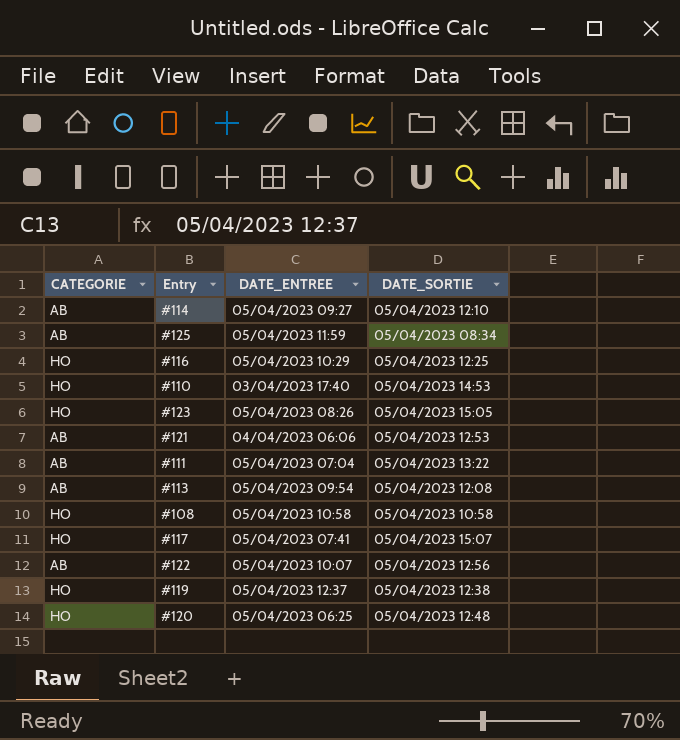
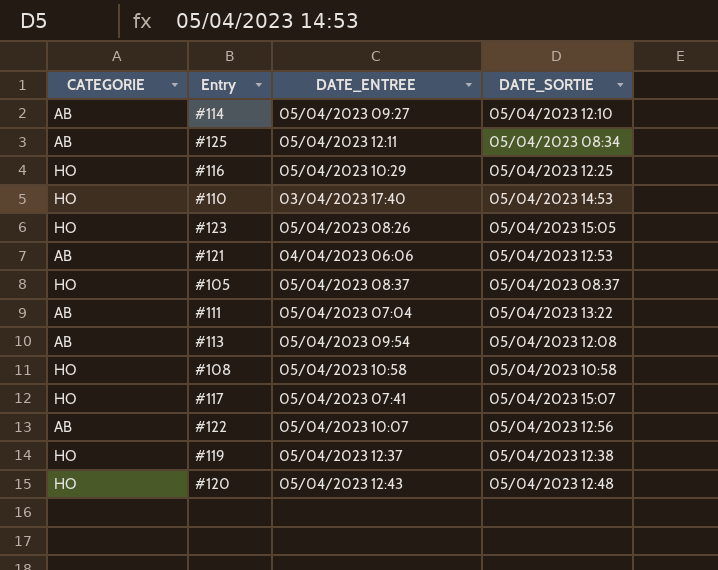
#125 | DATE_ENTREE: 05/04/2023 11:59 -> 05/04/2023 12:11
row #105: none -> HO | 05/04/2023 08:37 | 05/04/2023 08:37
#120 | DATE_ENTREE: 05/04/2023 06:25 -> 05/04/2023 12:43

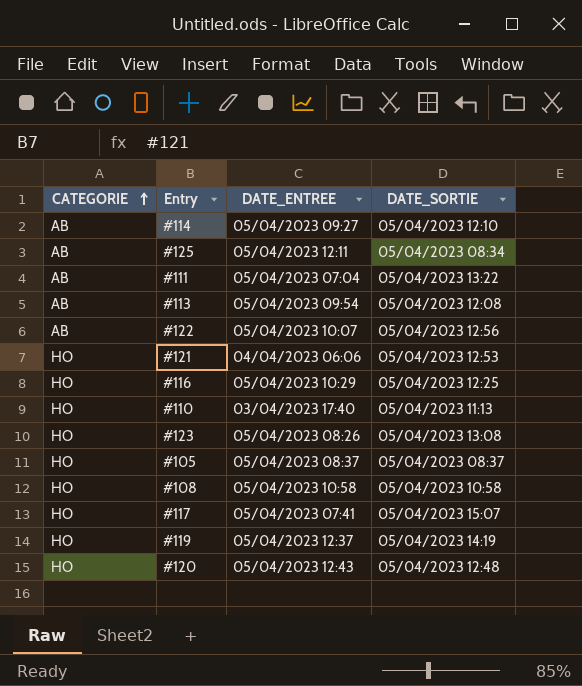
row order: none -> CATEGORIE ascending
#121 | CATEGORIE: AB -> HO
#110 | DATE_SORTIE: 05/04/2023 14:53 -> 05/04/2023 11:13
#123 | DATE_SORTIE: 05/04/2023 15:05 -> 05/04/2023 13:08
#119 | DATE_SORTIE: 05/04/2023 12:38 -> 05/04/2023 14:19

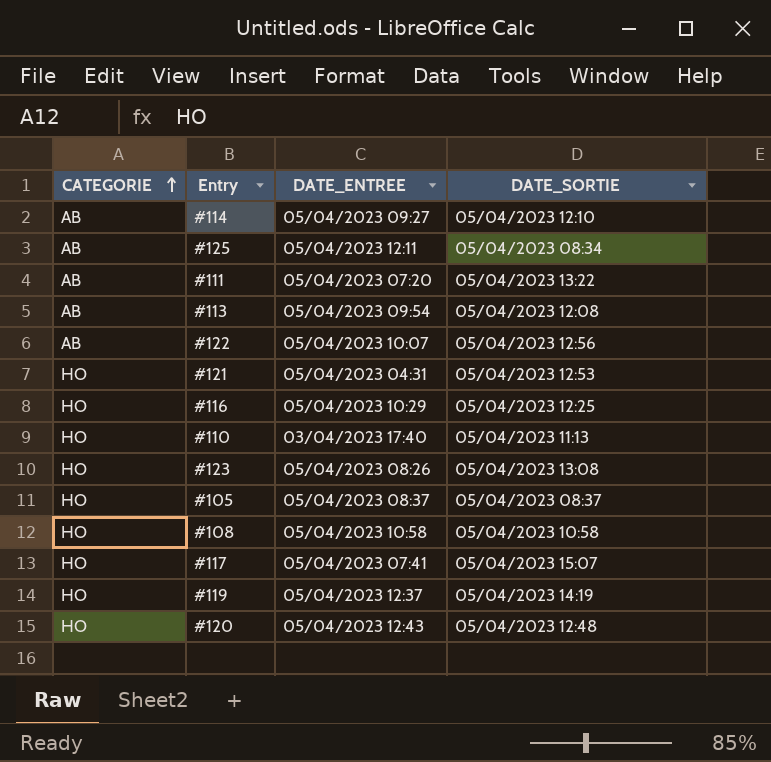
#111 | DATE_ENTREE: 05/04/2023 07:04 -> 05/04/2023 07:20
#121 | DATE_ENTREE: 04/04/2023 06:06 -> 05/04/2023 04:31

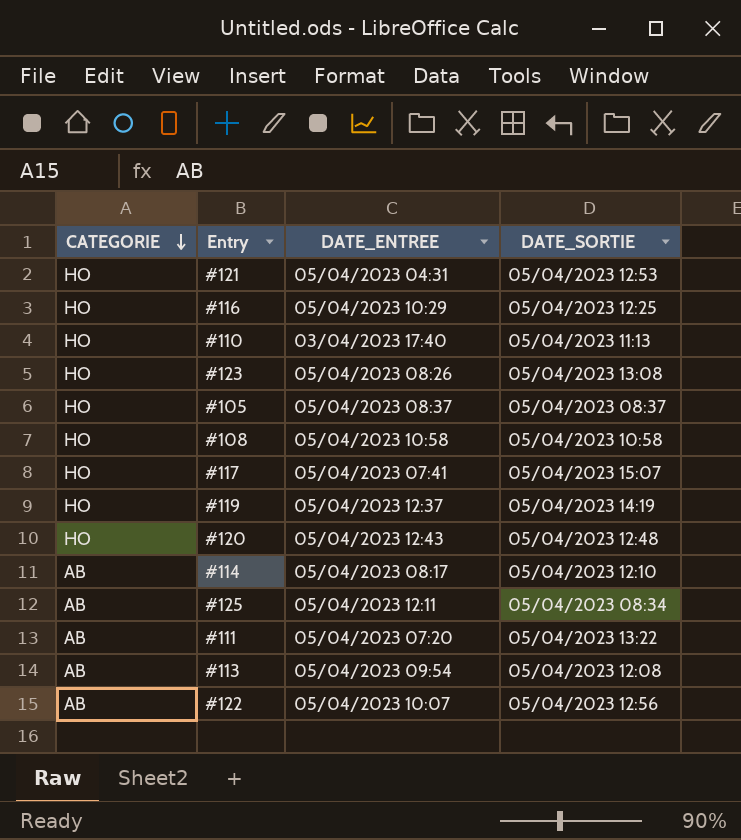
row order: CATEGORIE ascending -> CATEGORIE descending
#114 | DATE_ENTREE: 05/04/2023 09:27 -> 05/04/2023 08:17

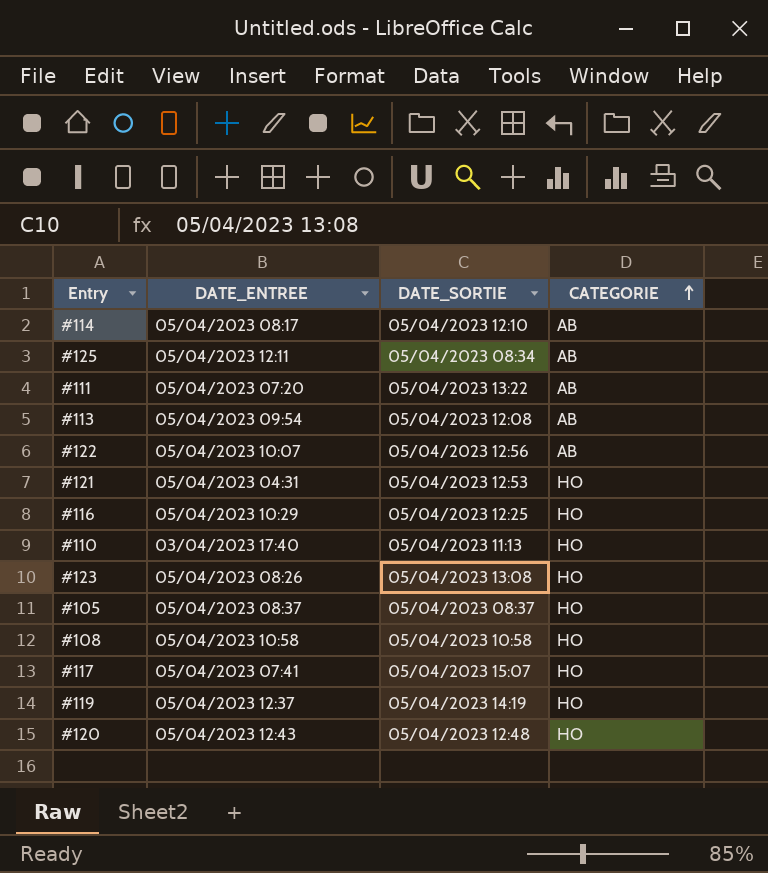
row order: CATEGORIE descending -> CATEGORIE ascending
column CATEGORIE | position: 1 -> 4

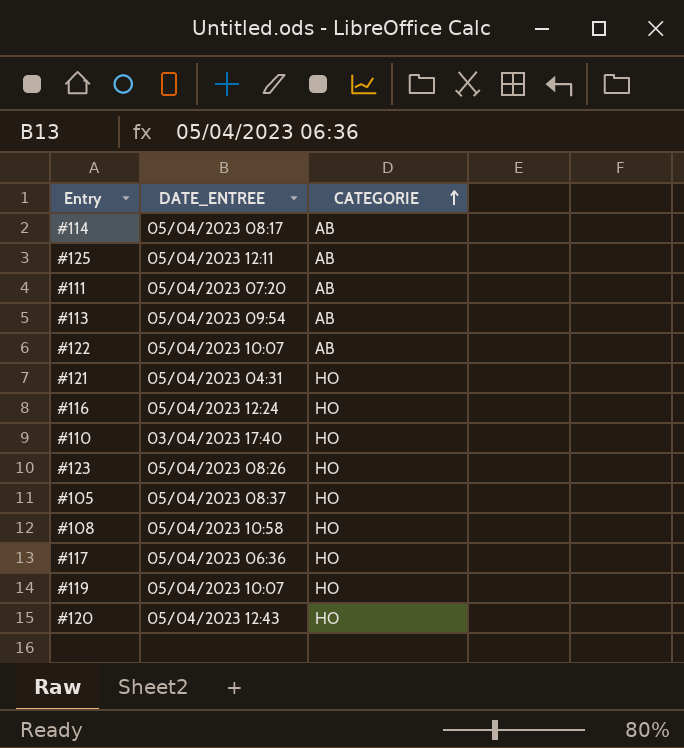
column DATE_SORTIE | position: 3 -> none
#116 | DATE_ENTREE: 05/04/2023 10:29 -> 05/04/2023 12:24
#117 | DATE_ENTREE: 05/04/2023 07:41 -> 05/04/2023 06:36
#119 | DATE_ENTREE: 05/04/2023 12:37 -> 05/04/2023 10:07

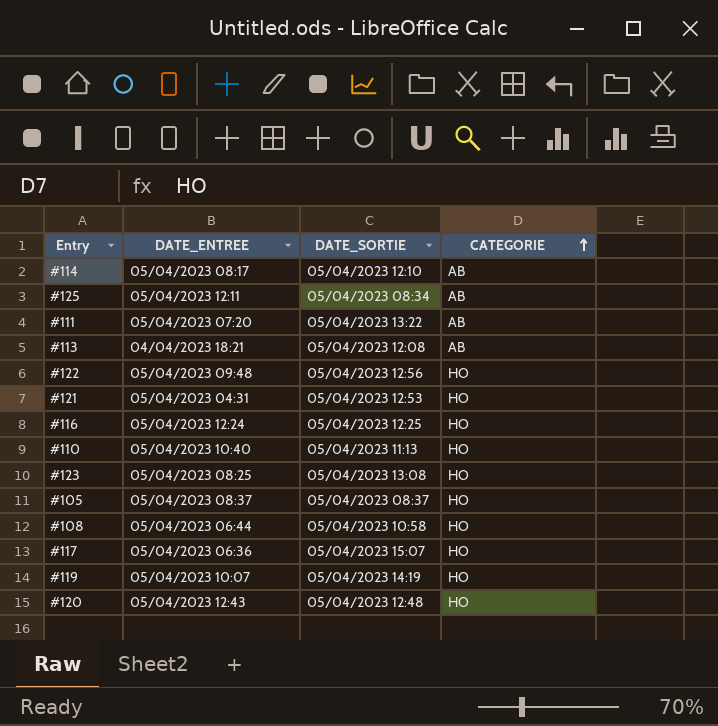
column DATE_SORTIE | position: none -> 3
#113 | DATE_ENTREE: 05/04/2023 09:54 -> 04/04/2023 18:21
#122 | DATE_ENTREE: 05/04/2023 10:07 -> 05/04/2023 09:48
#122 | CATEGORIE: AB -> HO
#110 | DATE_ENTREE: 03/04/2023 17:40 -> 05/04/2023 10:40
#123 | DATE_ENTREE: 05/04/2023 08:26 -> 05/04/2023 08:25
#108 | DATE_ENTREE: 05/04/2023 10:58 -> 05/04/2023 06:44

